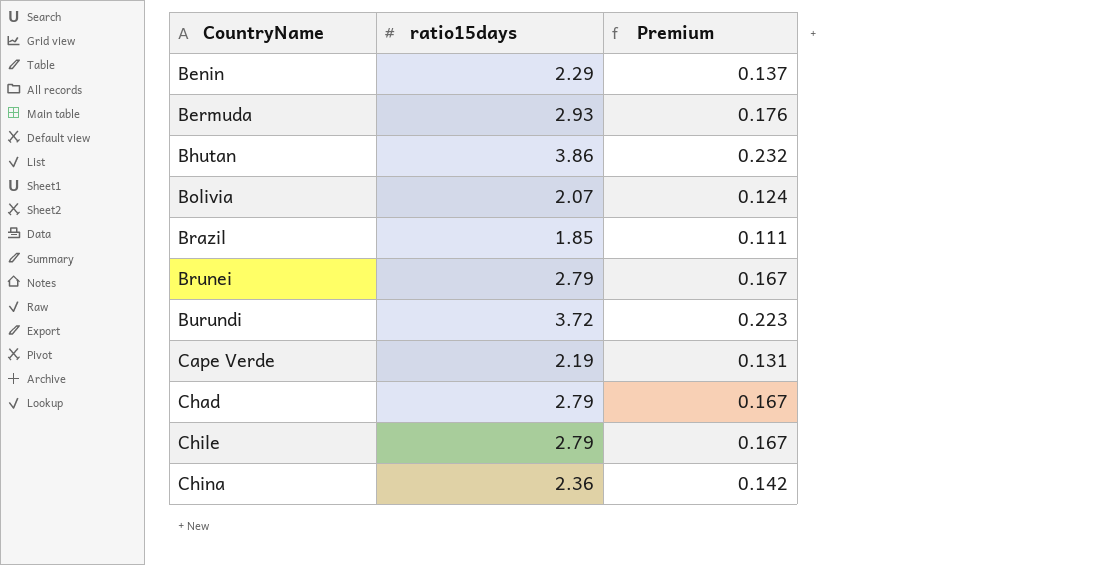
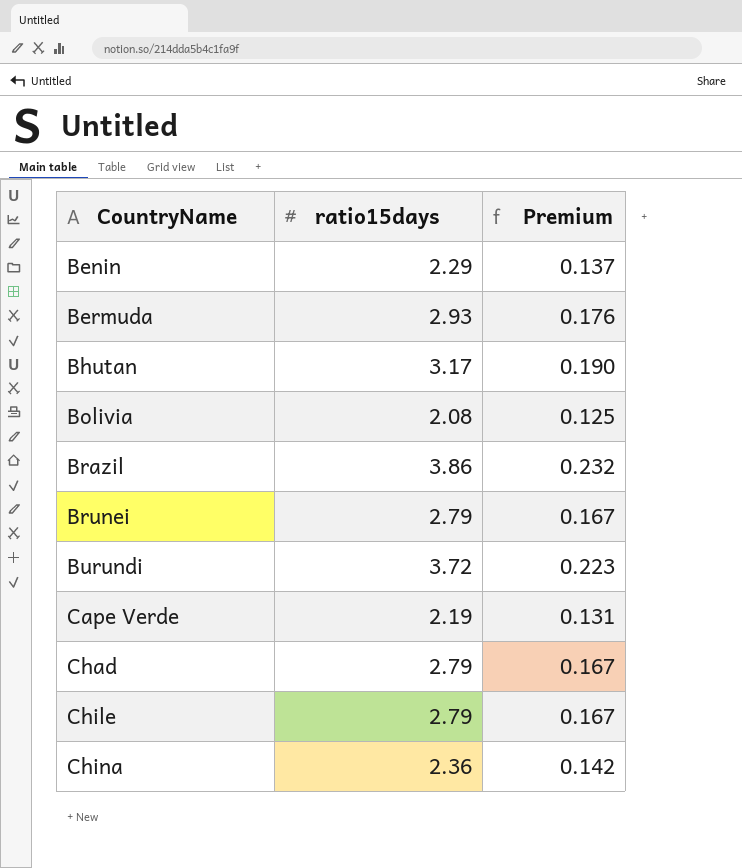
Bhutan | ratio15days: 3.86 -> 3.17
Bhutan | Premium: 0.232 -> 0.190
Bolivia | ratio15days: 2.07 -> 2.08
Bolivia | Premium: 0.124 -> 0.125
Brazil | ratio15days: 1.85 -> 3.86
Brazil | Premium: 0.111 -> 0.232

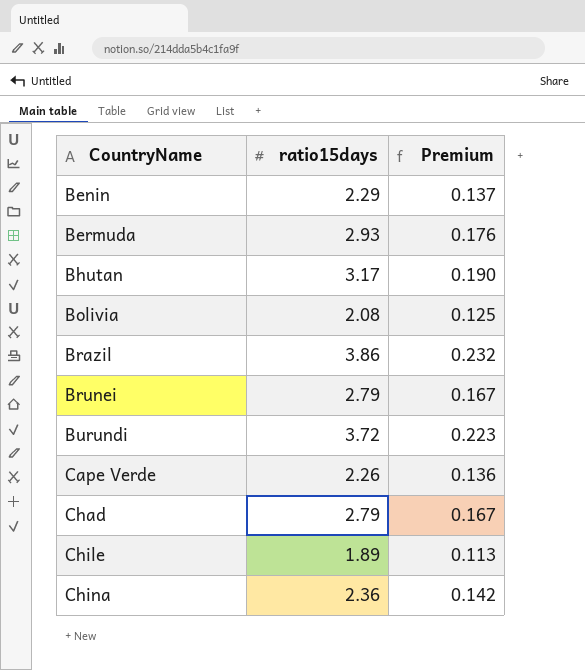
Cape Verde | ratio15days: 2.19 -> 2.26
Cape Verde | Premium: 0.131 -> 0.136
Chile | ratio15days: 2.79 -> 1.89
Chile | Premium: 0.167 -> 0.113

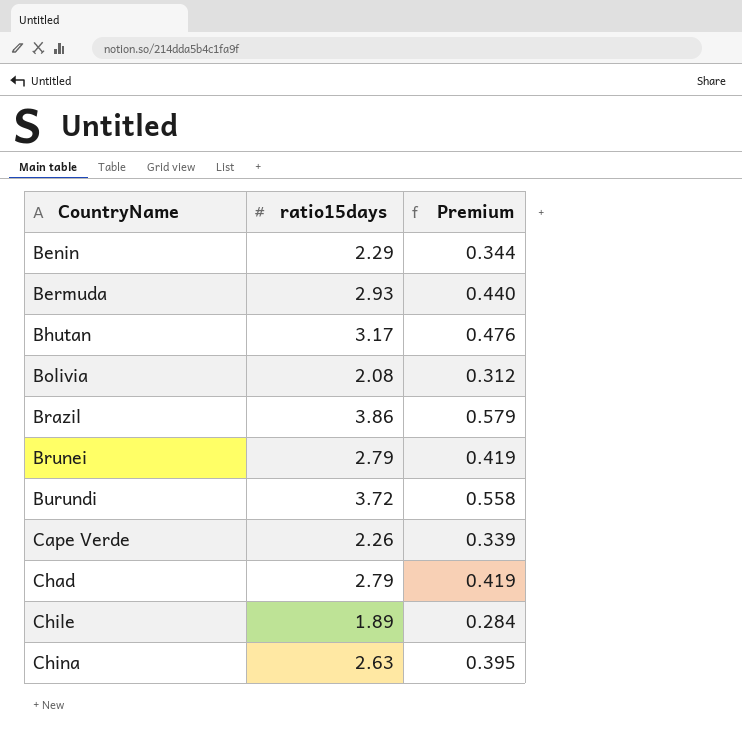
column Premium | formula: [ratio15days] * 0.06 -> [ratio15days] * 0.15
China | ratio15days: 2.36 -> 2.63

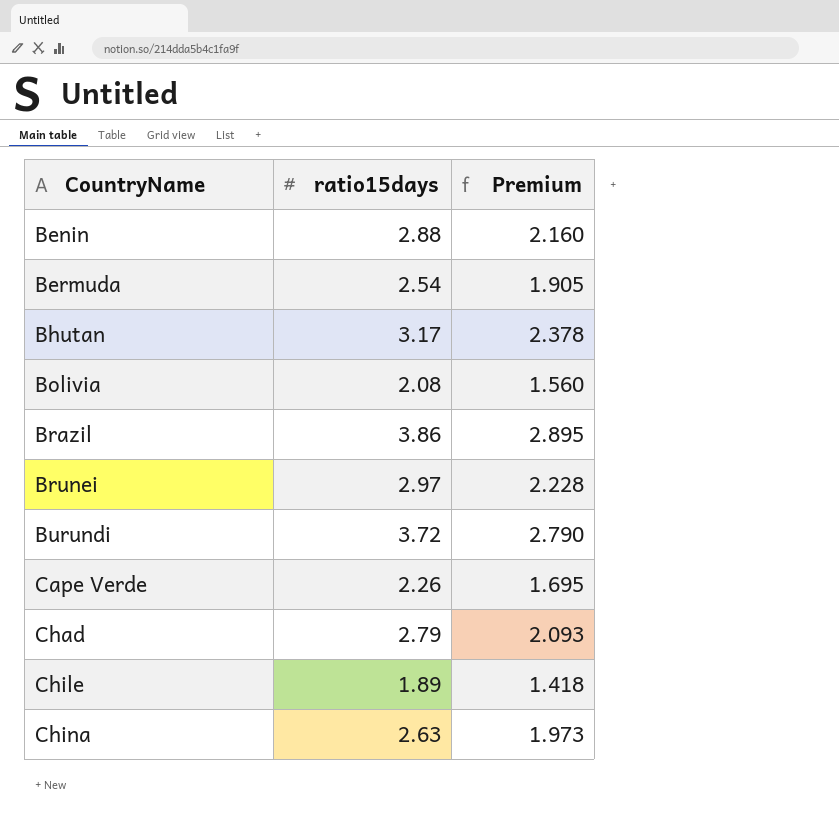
column Premium | formula: [ratio15days] * 0.15 -> [ratio15days] * 0.75
Benin | ratio15days: 2.29 -> 2.88
Bermuda | ratio15days: 2.93 -> 2.54
Brunei | ratio15days: 2.79 -> 2.97

